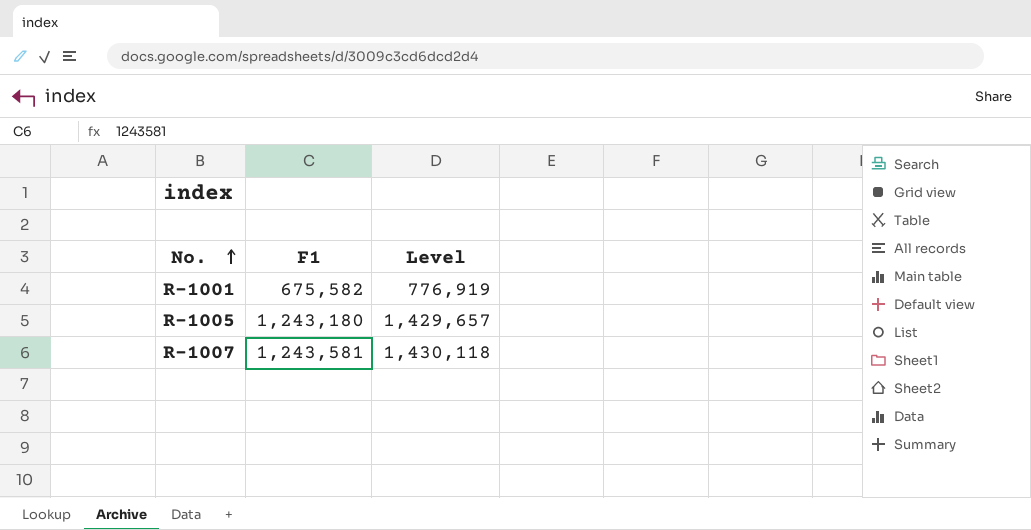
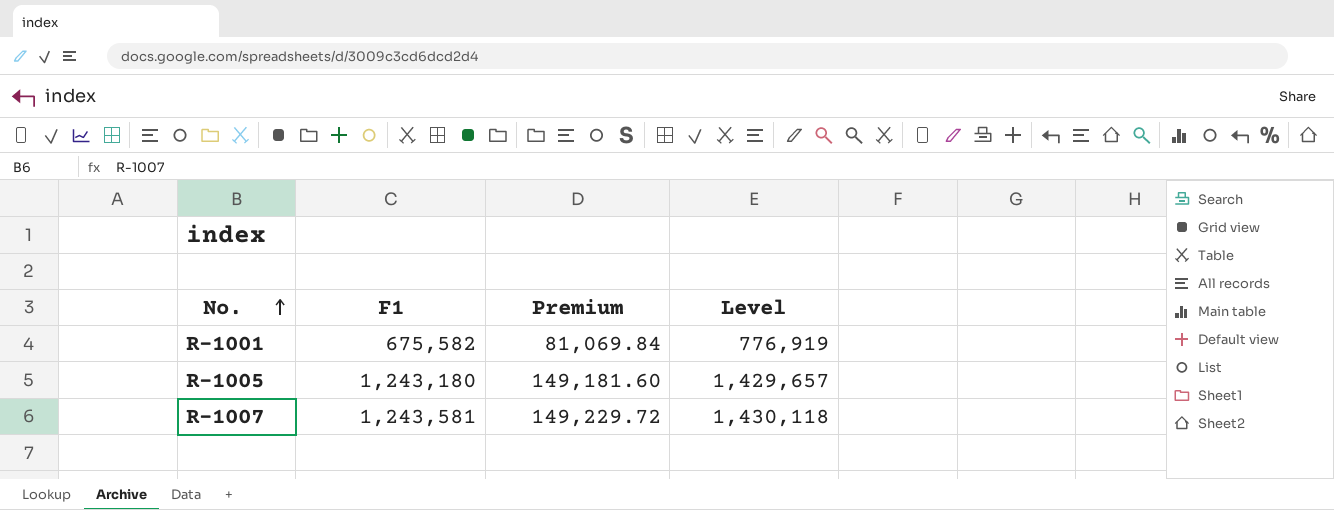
column Premium | formula: none -> [F1] * 0.12

